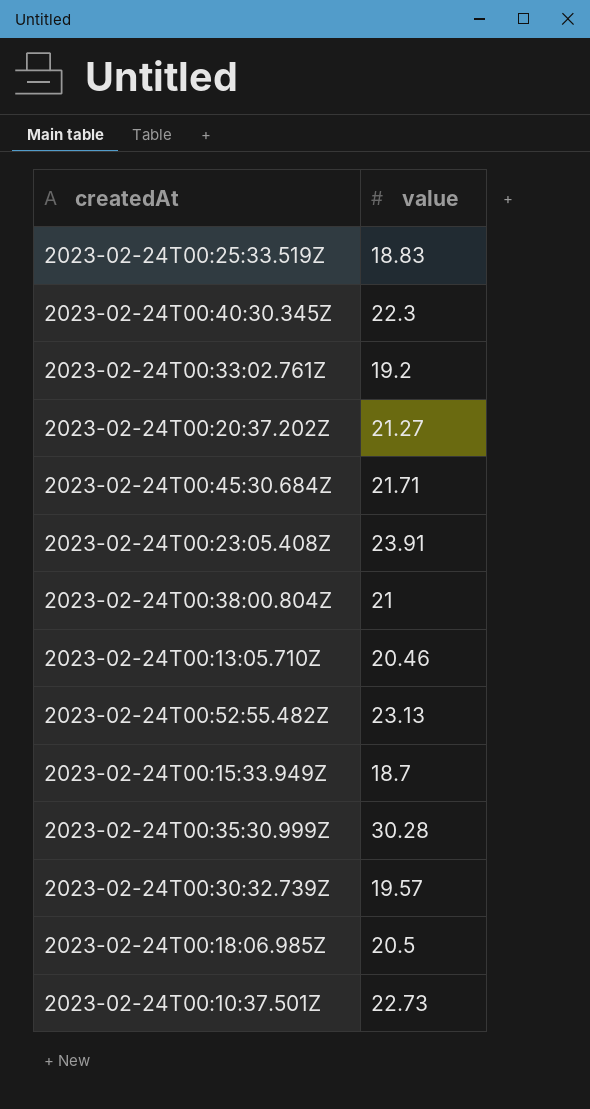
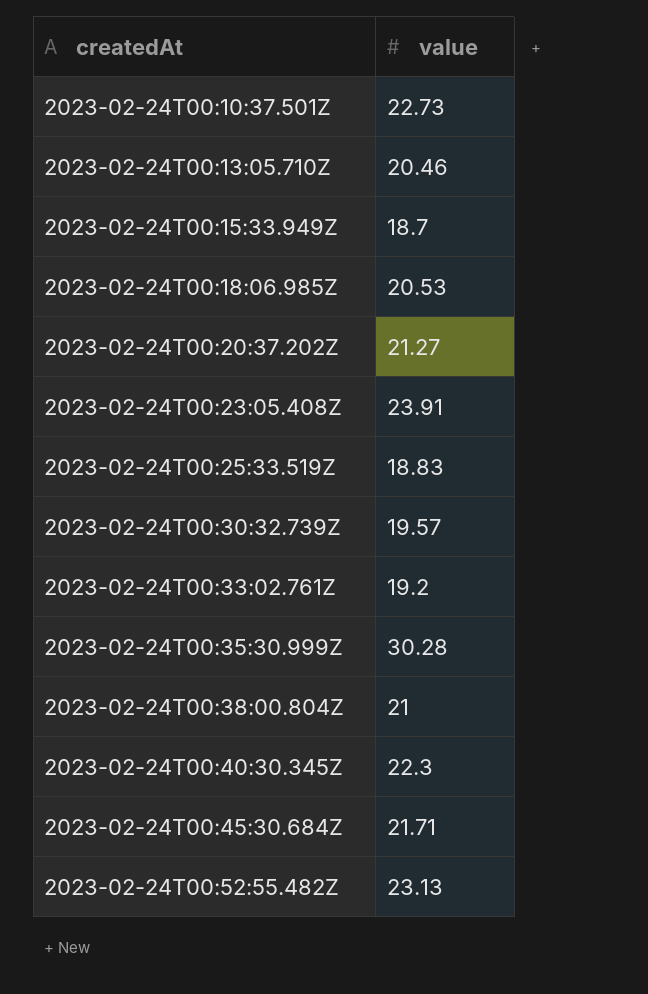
row order: none -> createdAt ascending
2023-02-24T00:18:06.985Z | value: 20.5 -> 20.53

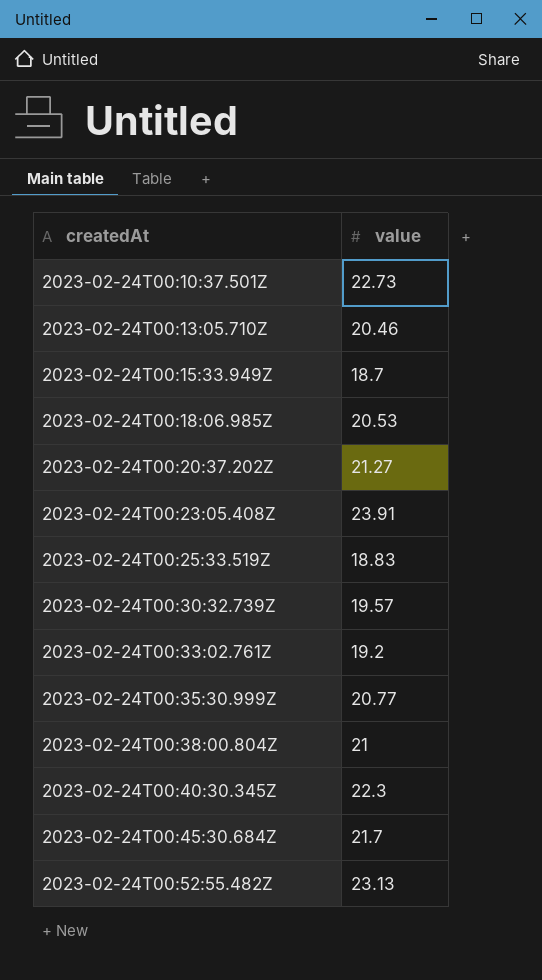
2023-02-24T00:35:30.999Z | value: 30.28 -> 20.77
2023-02-24T00:45:30.684Z | value: 21.71 -> 21.7

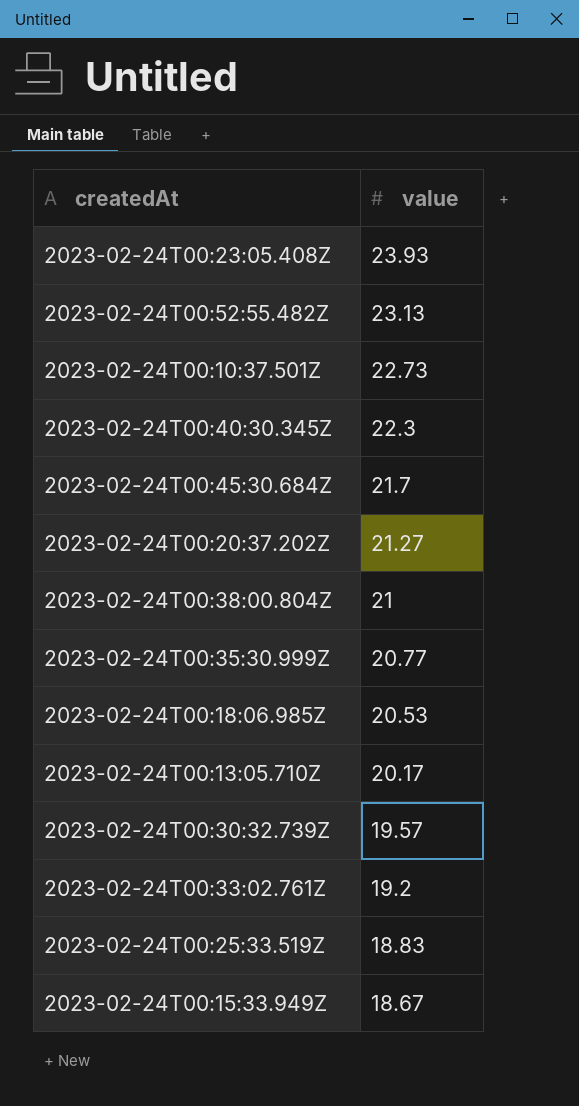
row order: createdAt ascending -> value descending
2023-02-24T00:23:05.408Z | value: 23.91 -> 23.93
2023-02-24T00:13:05.710Z | value: 20.46 -> 20.17
2023-02-24T00:15:33.949Z | value: 18.7 -> 18.67

